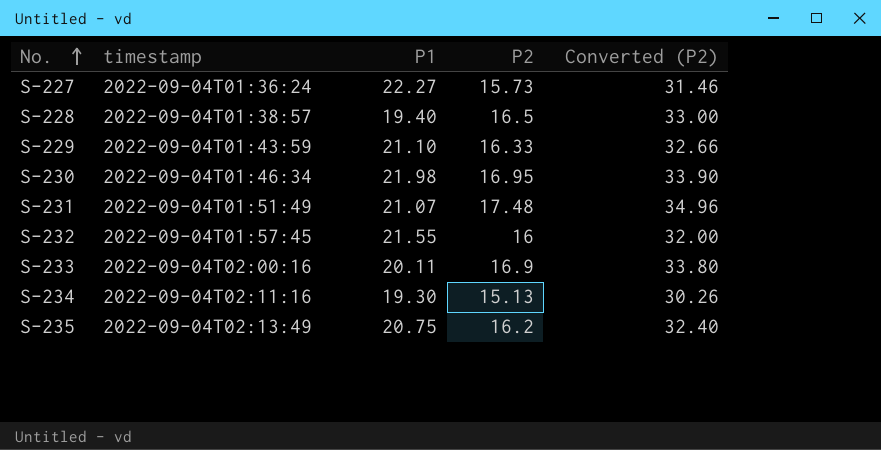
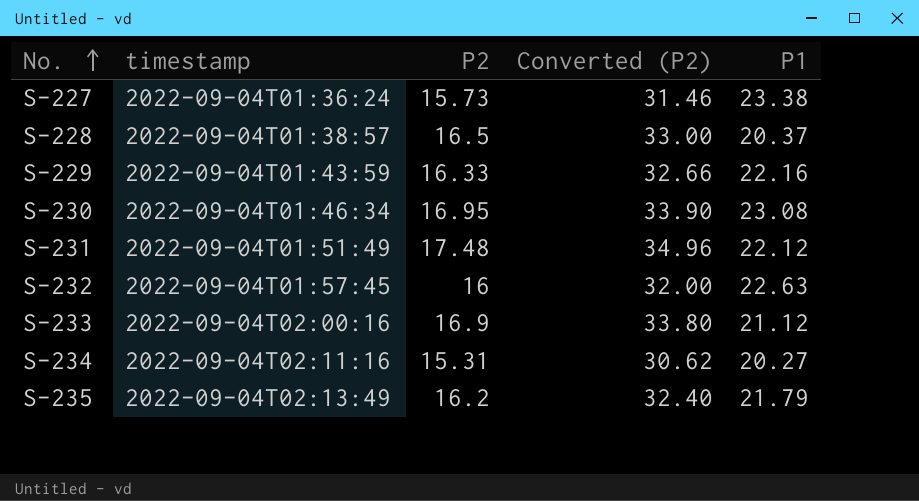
column P1 | position: 3 -> 5
S-227 | P1: 22.27 -> 23.38
S-228 | P1: 19.40 -> 20.37
S-229 | P1: 21.10 -> 22.16
S-230 | P1: 21.98 -> 23.08
S-231 | P1: 21.07 -> 22.12
S-232 | P1: 21.55 -> 22.63
S-233 | P1: 20.11 -> 21.12
S-234 | P2: 15.13 -> 15.31
S-234 | Converted (P2): 30.26 -> 30.62
S-234 | P1: 19.30 -> 20.27
S-235 | P1: 20.75 -> 21.79

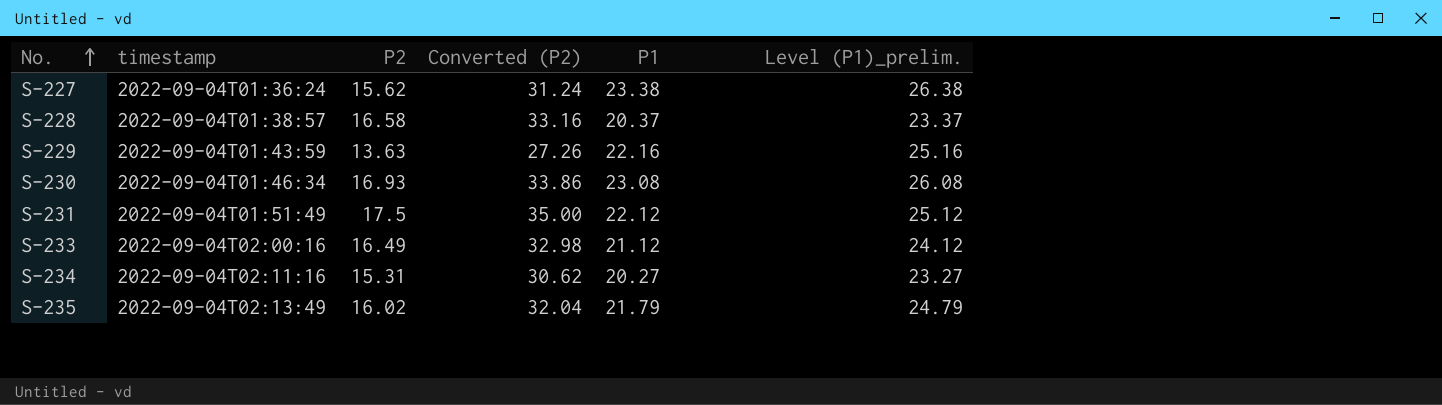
column Level (P1)_prelim. | formula: none -> [P1] + 3
row S-232: 2022-09-04T01:57:45 | 16 | 32.00 | 22.63 -> none
S-227 | P2: 15.73 -> 15.62
S-227 | Converted (P2): 31.46 -> 31.24
S-228 | P2: 16.5 -> 16.58
S-228 | Converted (P2): 33.00 -> 33.16
S-229 | P2: 16.33 -> 13.63
S-229 | Converted (P2): 32.66 -> 27.26
S-230 | P2: 16.95 -> 16.93
S-230 | Converted (P2): 33.90 -> 33.86
S-231 | P2: 17.48 -> 17.5
S-231 | Converted (P2): 34.96 -> 35.00
S-233 | P2: 16.9 -> 16.49
S-233 | Converted (P2): 33.80 -> 32.98
S-235 | P2: 16.2 -> 16.02
S-235 | Converted (P2): 32.40 -> 32.04

